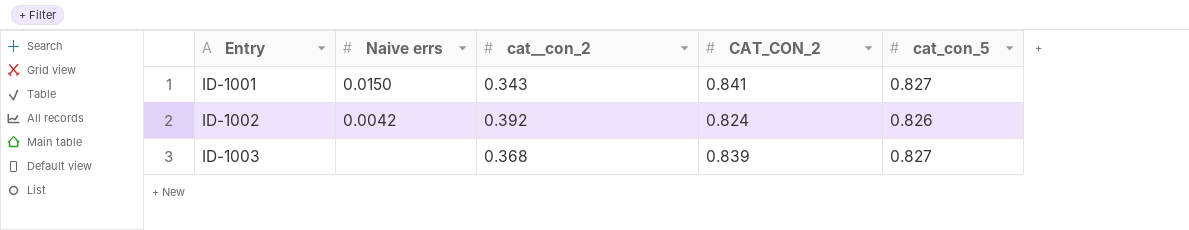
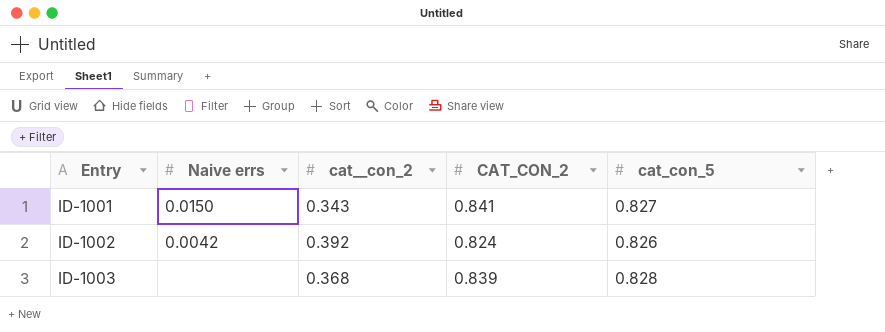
ID-1003 | cat_con_5: 0.827 -> 0.828

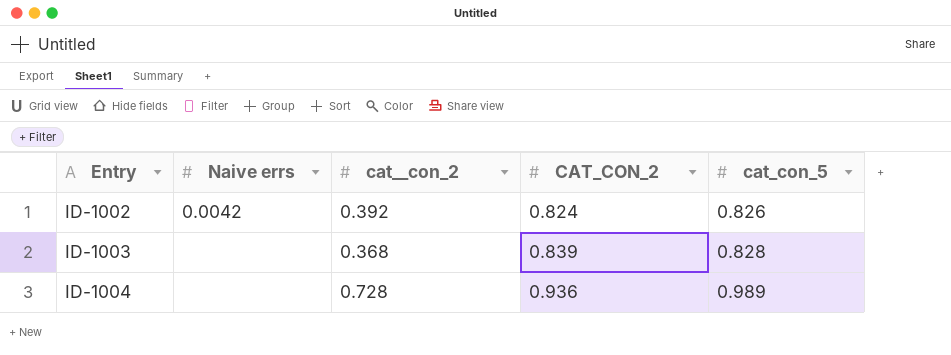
row ID-1001: 0.0150 | 0.343 | 0.841 | 0.827 -> none
row ID-1004: none -> none | 0.728 | 0.936 | 0.989

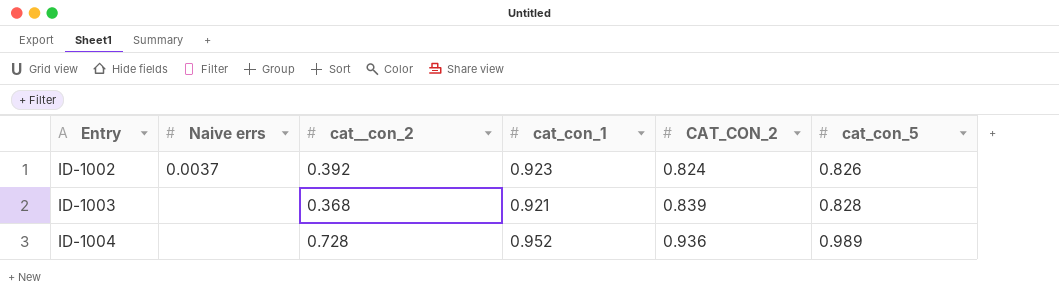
column cat_con_1 | position: none -> 4
ID-1002 | Naive errs: 0.0042 -> 0.0037

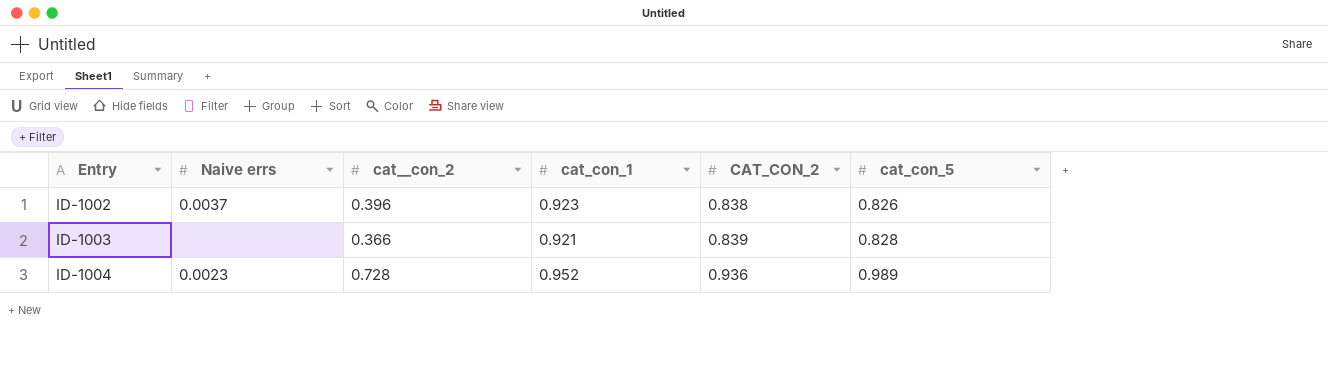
ID-1002 | cat__con_2: 0.392 -> 0.396
ID-1002 | CAT_CON_2: 0.824 -> 0.838
ID-1003 | cat__con_2: 0.368 -> 0.366
ID-1004 | Naive errs: none -> 0.0023

